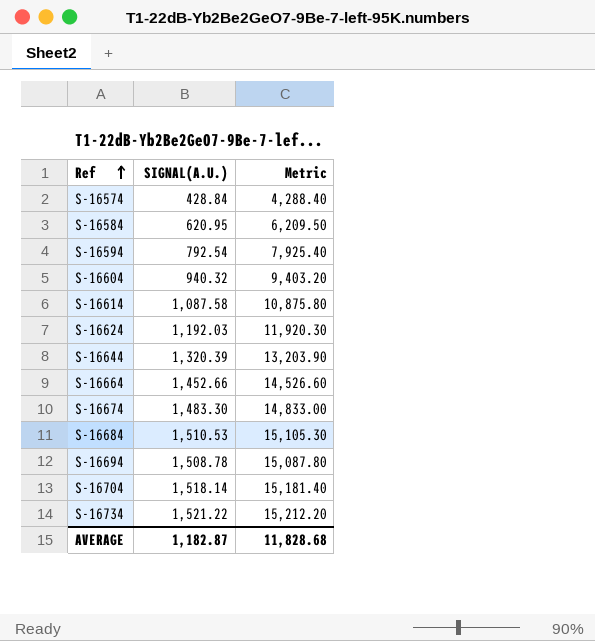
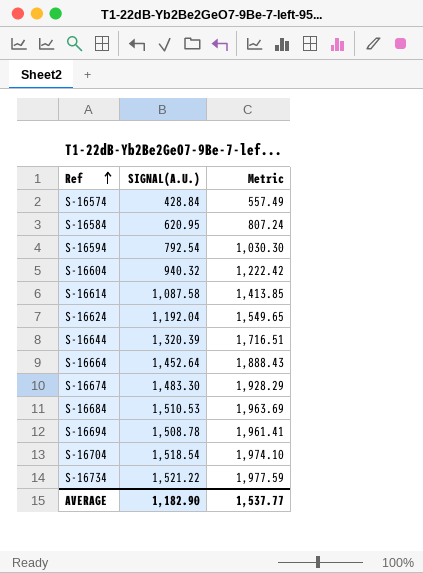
column Metric | formula: [SIGNAL(A.U.)] * 10 -> [SIGNAL(A.U.)] * 1.3
S-16624 | SIGNAL(A.U.): 1,192.03 -> 1,192.04
S-16664 | SIGNAL(A.U.): 1,452.66 -> 1,452.64
S-16704 | SIGNAL(A.U.): 1,518.14 -> 1,518.54
AVERAGE | SIGNAL(A.U.): 1,182.87 -> 1,182.90
AVERAGE | Metric: 11,828.68 -> 1,537.77

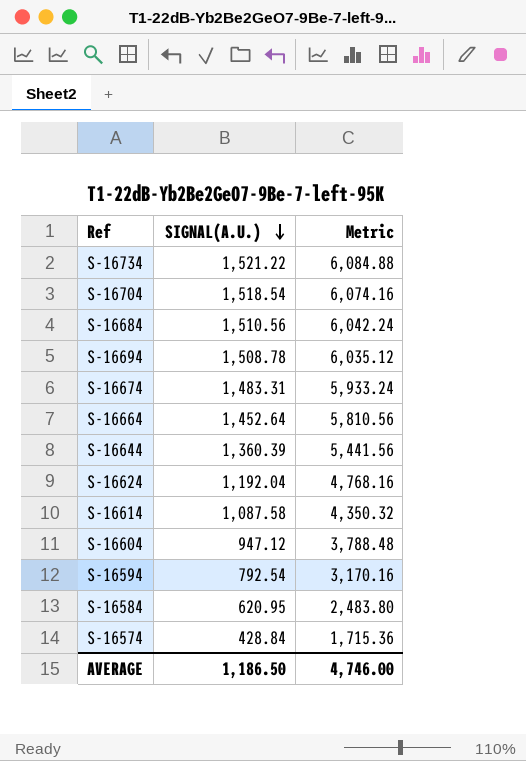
row order: Ref ascending -> SIGNAL(A.U.) descending
column Metric | formula: [SIGNAL(A.U.)] * 1.3 -> [SIGNAL(A.U.)] * 4
S-16684 | SIGNAL(A.U.): 1,510.53 -> 1,510.56
S-16674 | SIGNAL(A.U.): 1,483.30 -> 1,483.31
S-16644 | SIGNAL(A.U.): 1,320.39 -> 1,360.39
S-16604 | SIGNAL(A.U.): 940.32 -> 947.12
AVERAGE | SIGNAL(A.U.): 1,182.90 -> 1,186.50
AVERAGE | Metric: 1,537.77 -> 4,746.00

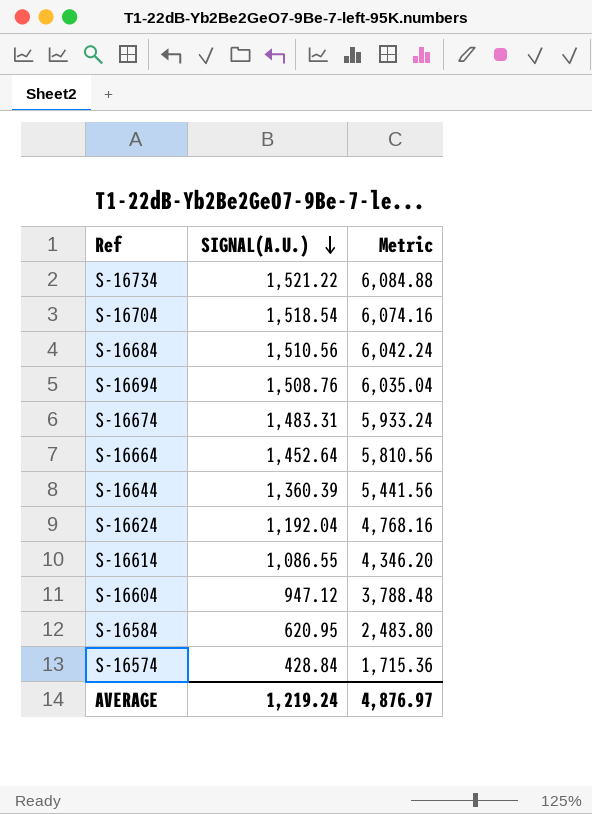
row S-16594: 792.54 | 3,170.16 -> none
S-16694 | SIGNAL(A.U.): 1,508.78 -> 1,508.76
S-16694 | Metric: 6,035.12 -> 6,035.04
S-16614 | SIGNAL(A.U.): 1,087.58 -> 1,086.55
S-16614 | Metric: 4,350.32 -> 4,346.20
AVERAGE | SIGNAL(A.U.): 1,186.50 -> 1,219.24
AVERAGE | Metric: 4,746.00 -> 4,876.97

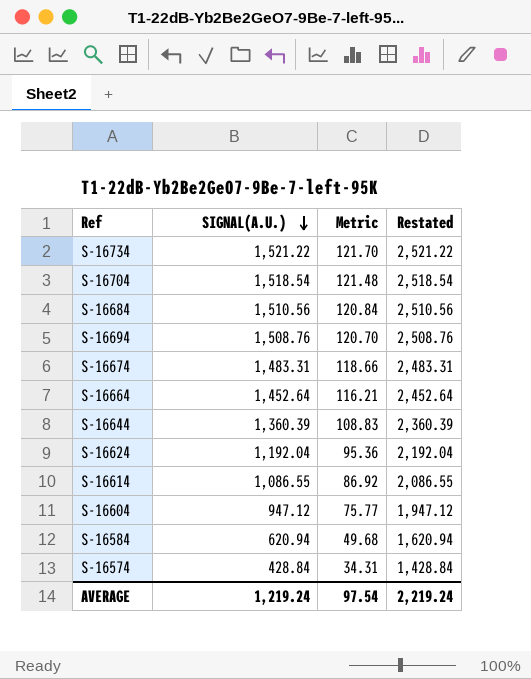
column Metric | formula: [SIGNAL(A.U.)] * 4 -> [SIGNAL(A.U.)] * 0.08
column Restated | formula: none -> [SIGNAL(A.U.)] + 1000
S-16584 | SIGNAL(A.U.): 620.95 -> 620.94
AVERAGE | Metric: 4,876.97 -> 97.54

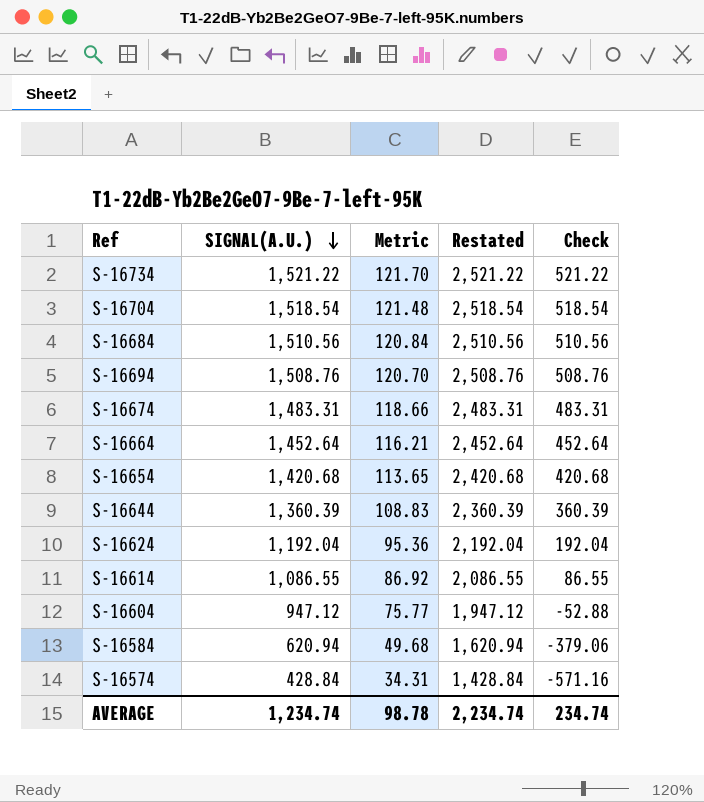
column Check | formula: none -> [SIGNAL(A.U.)] - 1000
row S-16654: none -> 1,420.68 | 113.65 | 2,420.68 | 420.68
AVERAGE | SIGNAL(A.U.): 1,219.24 -> 1,234.74
AVERAGE | Metric: 97.54 -> 98.78
AVERAGE | Restated: 2,219.24 -> 2,234.74

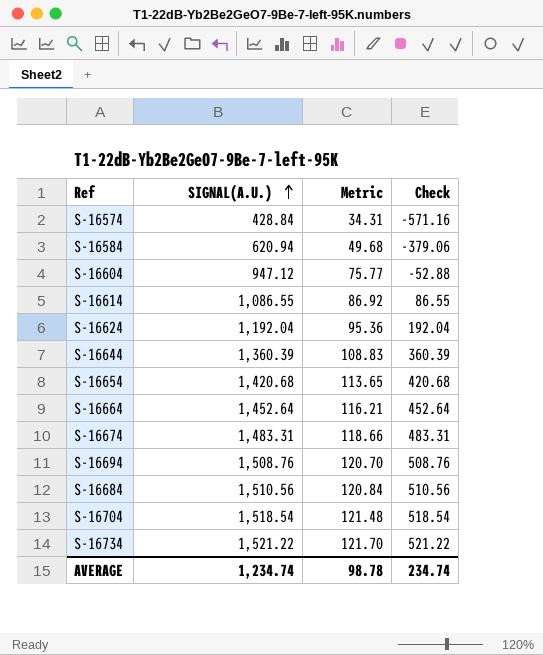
row order: SIGNAL(A.U.) descending -> SIGNAL(A.U.) ascending
column Restated | formula: [SIGNAL(A.U.)] + 1000 -> none

